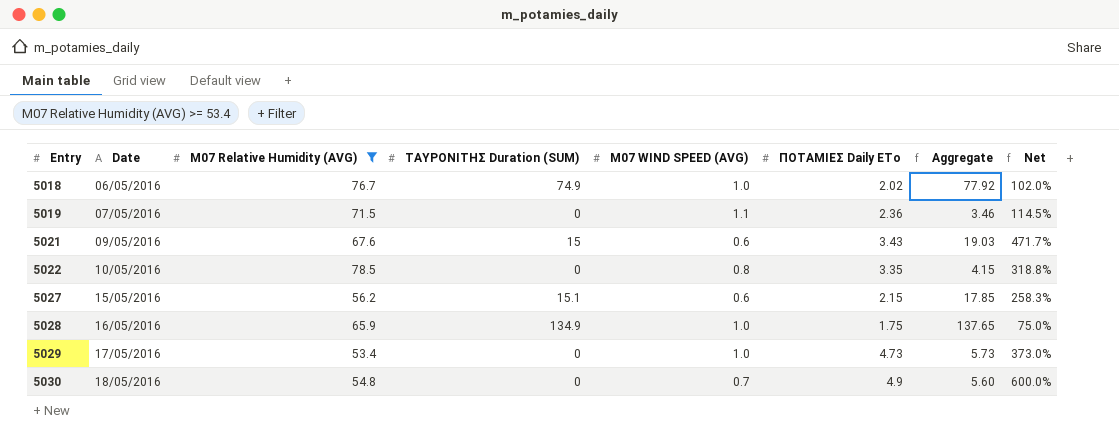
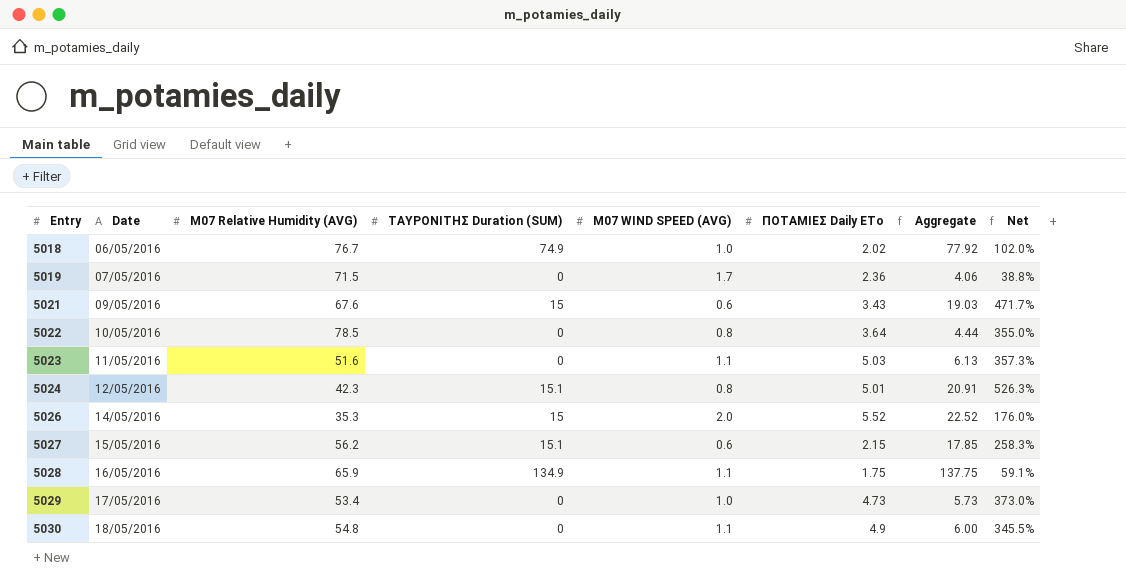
filter: M07 Relative Humidity (AVG) >= 53.4 -> none
5019 | M07 WIND SPEED (AVG): 1.1 -> 1.7
5019 | Aggregate: 3.46 -> 4.06
5019 | Net: 114.5% -> 38.8%
5022 | ΠΟΤΑΜΙΕΣ Daily ETo: 3.35 -> 3.64
5022 | Aggregate: 4.15 -> 4.44
5022 | Net: 318.8% -> 355.0%
5028 | M07 WIND SPEED (AVG): 1.0 -> 1.1
5028 | Aggregate: 137.65 -> 137.75
5028 | Net: 75.0% -> 59.1%
5030 | M07 WIND SPEED (AVG): 0.7 -> 1.1
5030 | Aggregate: 5.60 -> 6.00
5030 | Net: 600.0% -> 345.5%

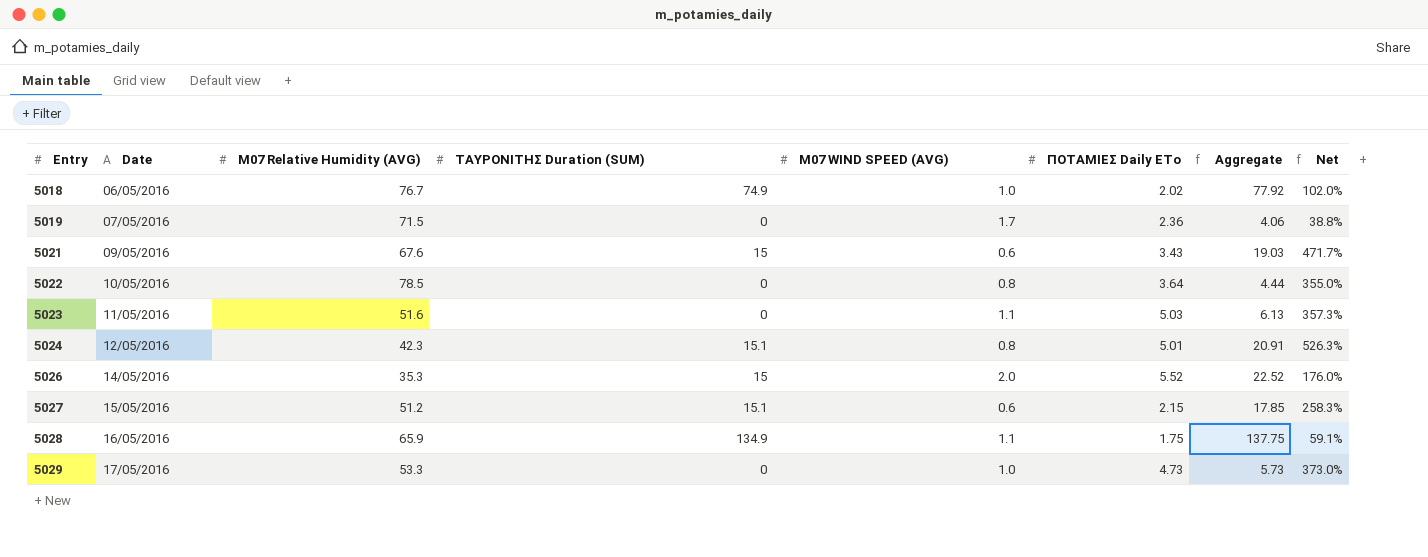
row 5030: 18/05/2016 | 54.8 | 0 | 1.1 | 4.9 | 6.00 | 345.5% -> none
5027 | M07 Relative Humidity (AVG): 56.2 -> 51.2
5029 | M07 Relative Humidity (AVG): 53.4 -> 53.3

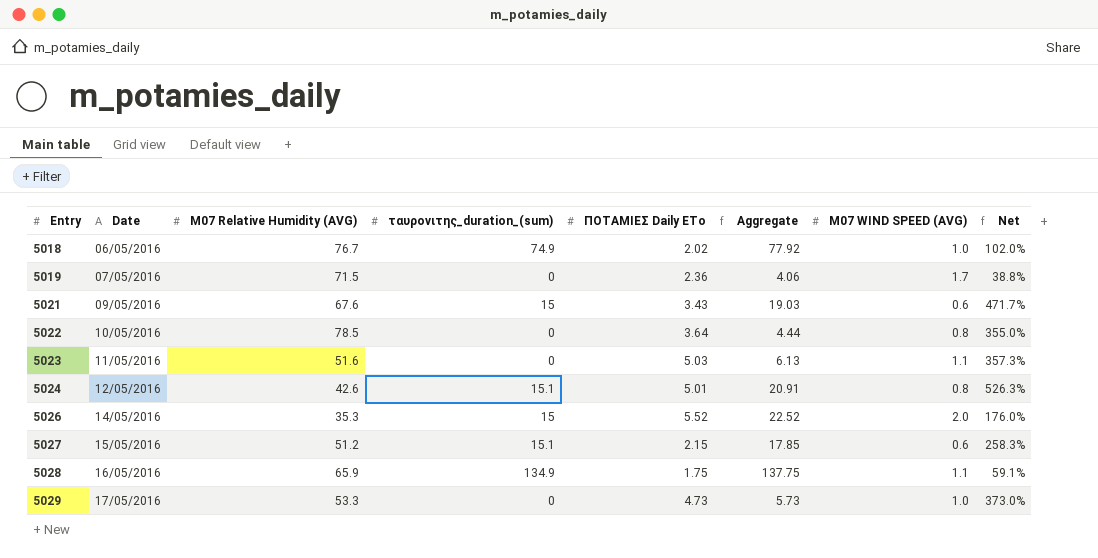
column name: ΤΑΥΡΟΝΙΤΗΣ Duration (SUM) -> ταυρονιτης_duration_(sum)
column M07 WIND SPEED (AVG) | position: 5 -> 7
5024 | M07 Relative Humidity (AVG): 42.3 -> 42.6

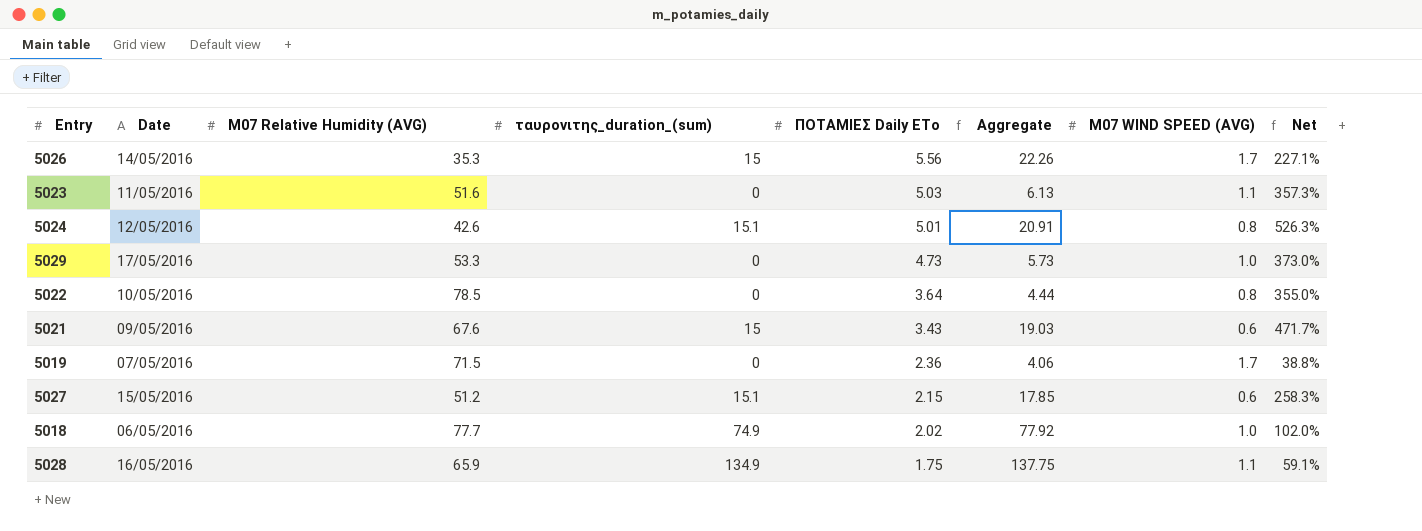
row order: Entry ascending -> ΠΟΤΑΜΙΕΣ Daily ETo descending
5026 | ΠΟΤΑΜΙΕΣ Daily ETo: 5.52 -> 5.56
5026 | Aggregate: 22.52 -> 22.26
5026 | M07 WIND SPEED (AVG): 2.0 -> 1.7
5026 | Net: 176.0% -> 227.1%
5018 | M07 Relative Humidity (AVG): 76.7 -> 77.7

